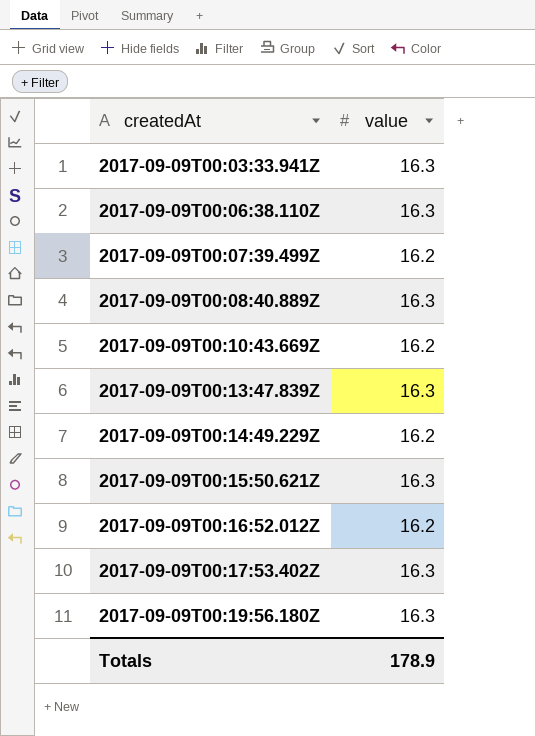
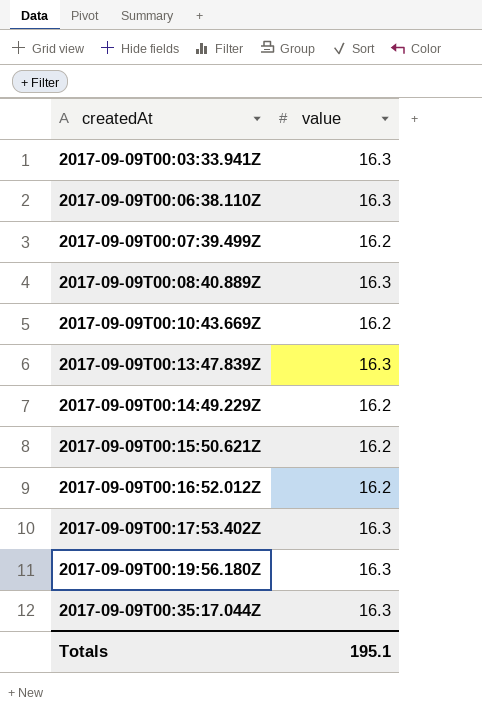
2017-09-09T00:15:50.621Z | value: 16.3 -> 16.2
row 2017-09-09T00:35:17.044Z: none -> 16.3
Totals | value: 178.9 -> 195.1

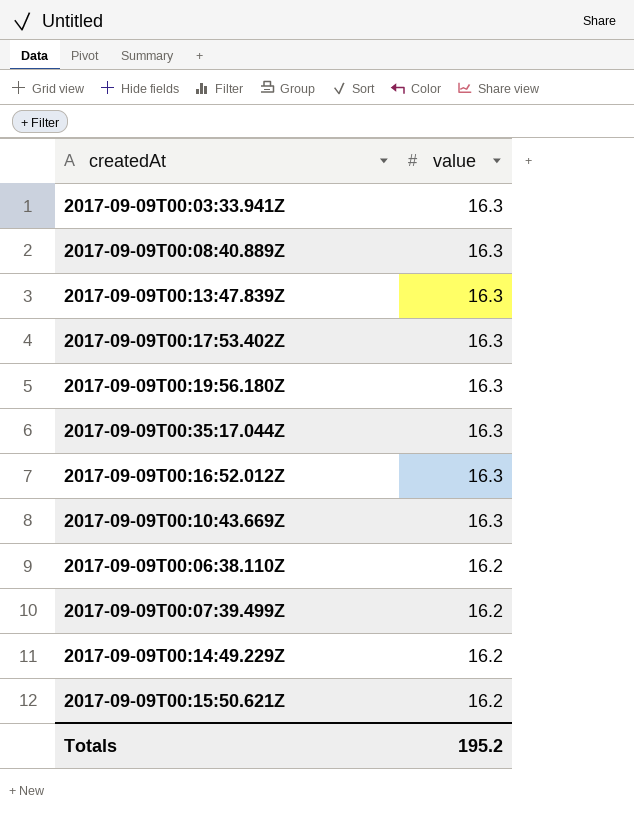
row order: createdAt ascending -> value descending
2017-09-09T00:16:52.012Z | value: 16.2 -> 16.3
2017-09-09T00:10:43.669Z | value: 16.2 -> 16.3
2017-09-09T00:06:38.110Z | value: 16.3 -> 16.2
Totals | value: 195.1 -> 195.2

